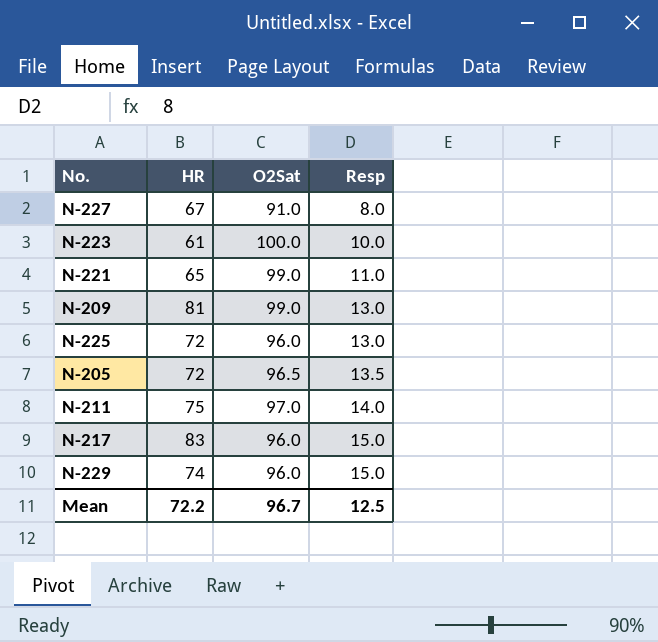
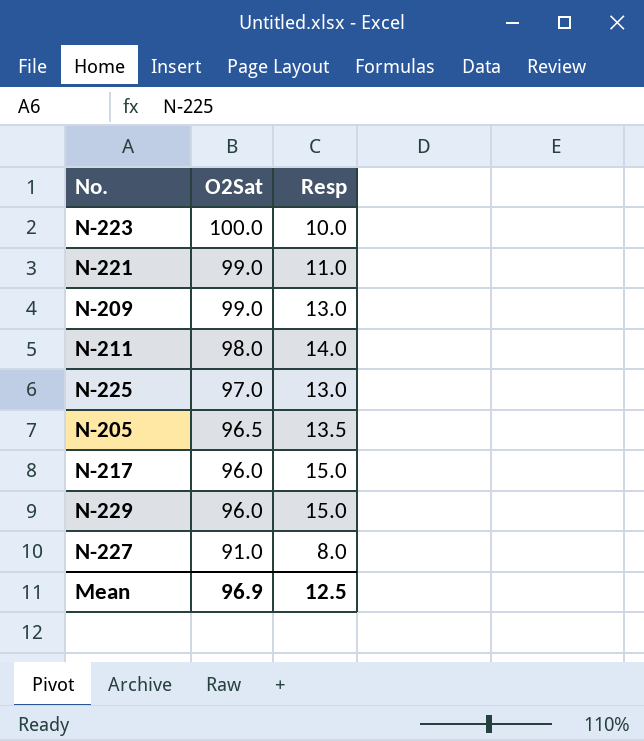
row order: Resp ascending -> O2Sat descending
column HR | position: 2 -> none
N-211 | O2Sat: 97.0 -> 98.0
N-225 | O2Sat: 96.0 -> 97.0
Mean | O2Sat: 96.7 -> 96.9

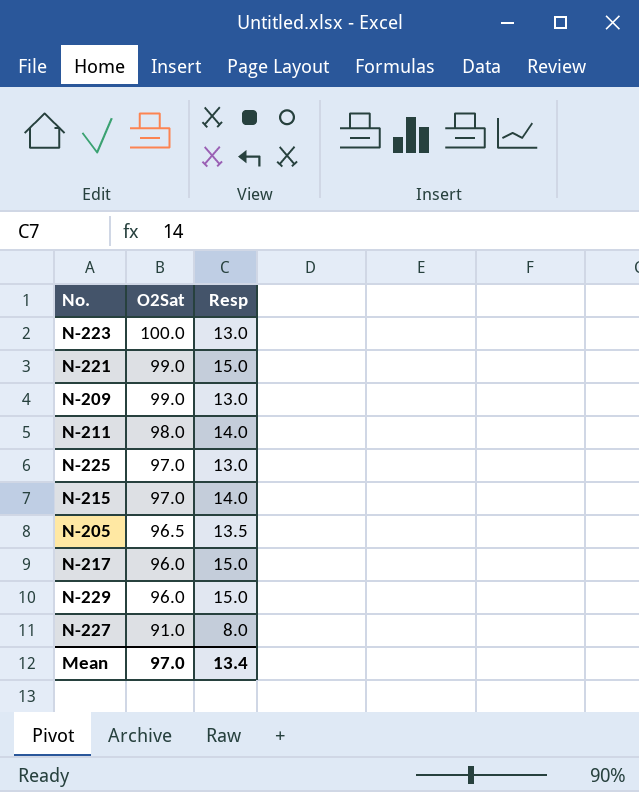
N-223 | Resp: 10.0 -> 13.0
N-221 | Resp: 11.0 -> 15.0
row N-215: none -> 97.0 | 14.0
Mean | O2Sat: 96.9 -> 97.0
Mean | Resp: 12.5 -> 13.4

